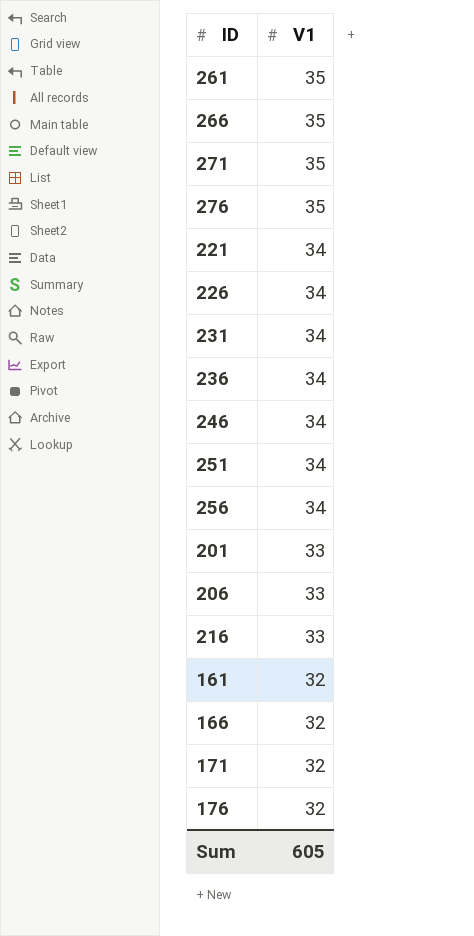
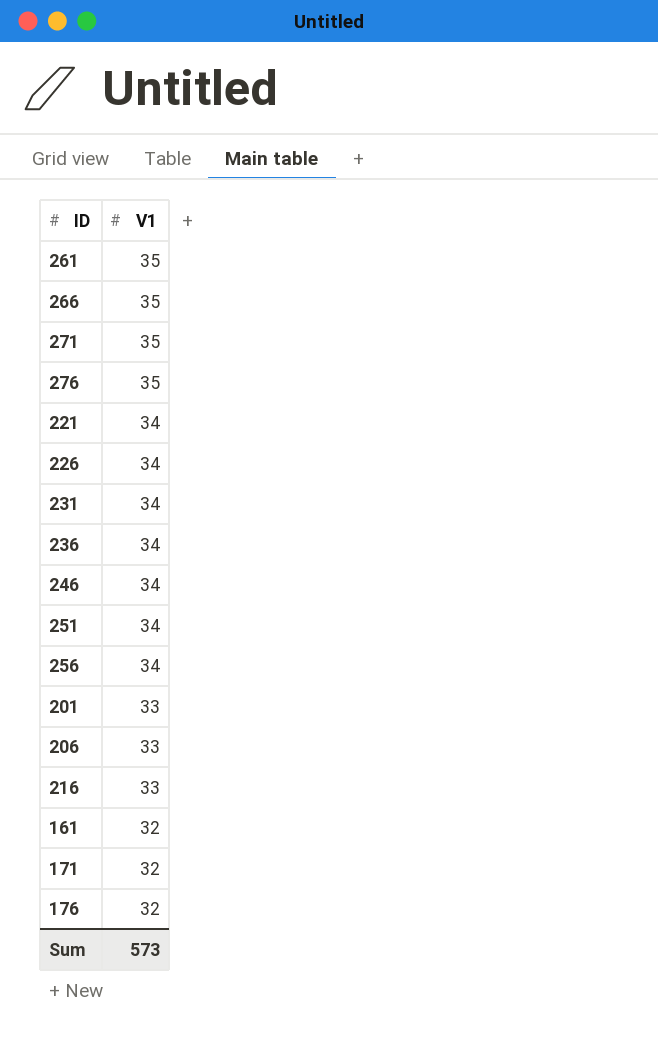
row 166: 32 -> none
Sum | V1: 605 -> 573

